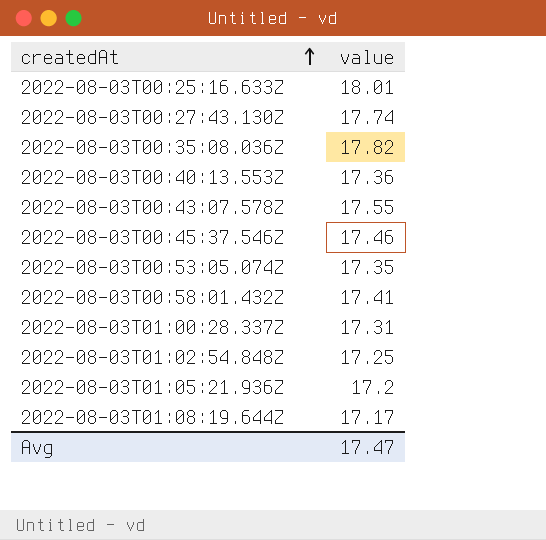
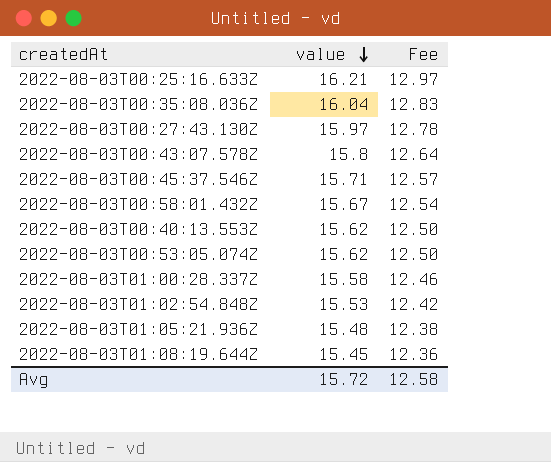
row order: createdAt ascending -> value descending
column Fee | formula: none -> [value] * 0.8
2022-08-03T00:25:16.633Z | value: 18.01 -> 16.21
2022-08-03T00:35:08.036Z | value: 17.82 -> 16.04
2022-08-03T00:27:43.130Z | value: 17.74 -> 15.97
2022-08-03T00:43:07.578Z | value: 17.55 -> 15.8
2022-08-03T00:45:37.546Z | value: 17.46 -> 15.71
2022-08-03T00:58:01.432Z | value: 17.41 -> 15.67
2022-08-03T00:40:13.553Z | value: 17.36 -> 15.62
2022-08-03T00:53:05.074Z | value: 17.35 -> 15.62
2022-08-03T01:00:28.337Z | value: 17.31 -> 15.58
2022-08-03T01:02:54.848Z | value: 17.25 -> 15.53
2022-08-03T01:05:21.936Z | value: 17.2 -> 15.48
2022-08-03T01:08:19.644Z | value: 17.17 -> 15.45
Avg | value: 17.47 -> 15.72

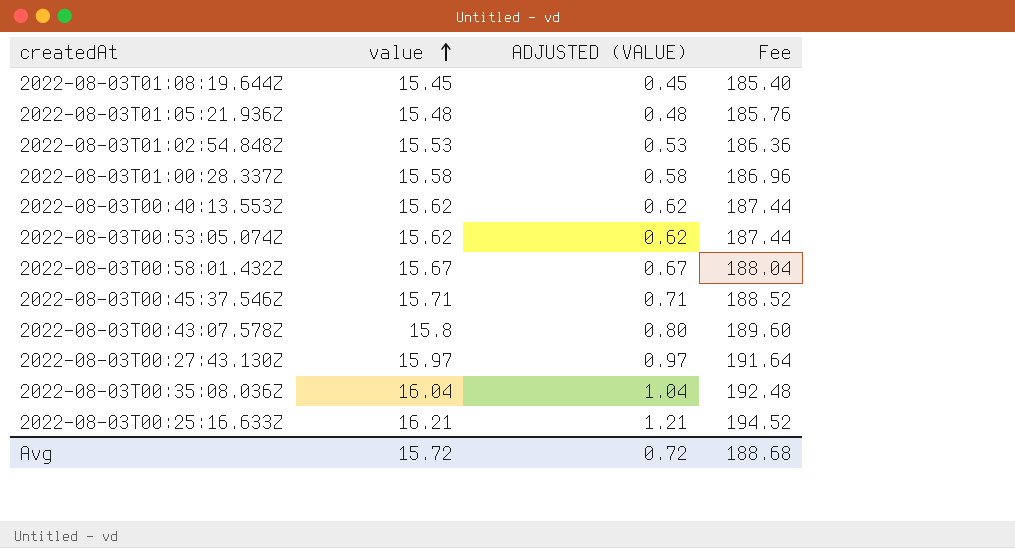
row order: value descending -> value ascending
column ADJUSTED (VALUE) | formula: none -> [value] - 15
column Fee | formula: [value] * 0.8 -> [value] * 12
Avg | Fee: 12.58 -> 188.68

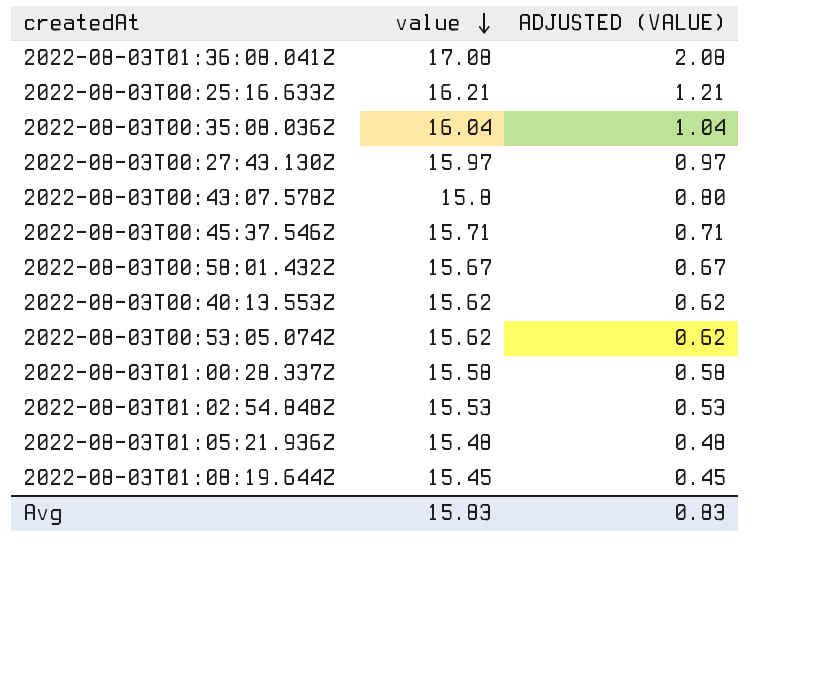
row order: value ascending -> value descending
column Fee | formula: [value] * 12 -> none
row 2022-08-03T01:36:08.041Z: none -> 17.08 | 2.08
Avg | value: 15.72 -> 15.83
Avg | ADJUSTED (VALUE): 0.72 -> 0.83

